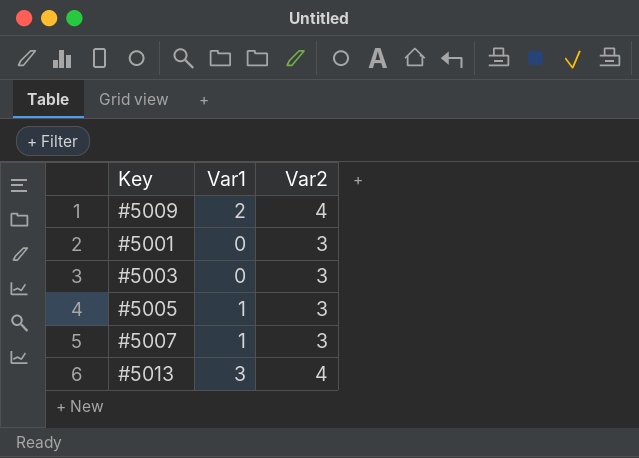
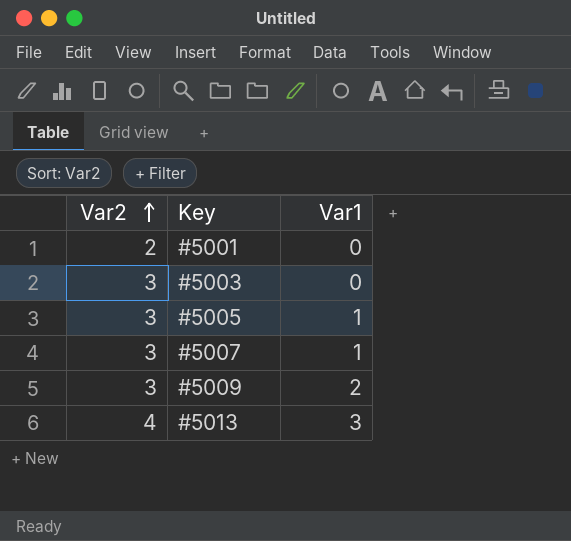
row order: none -> Var2 ascending
column Var2 | position: 3 -> 1
#5001 | Var2: 3 -> 2
#5009 | Var2: 4 -> 3

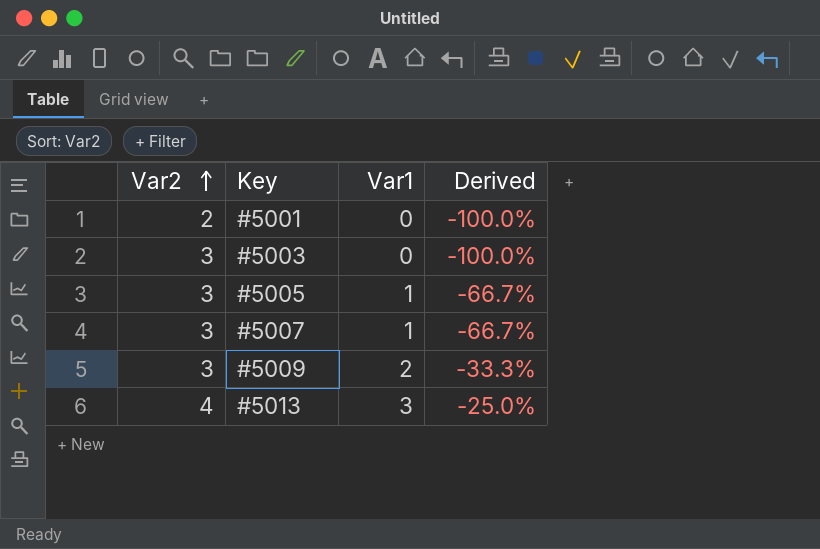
column Derived | formula: none -> ([Var1] - [Var2]) / [Var2]

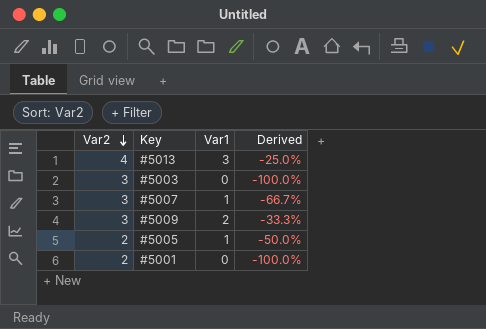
row order: Var2 ascending -> Var2 descending
#5005 | Var2: 3 -> 2
#5005 | Derived: -66.7% -> -50.0%

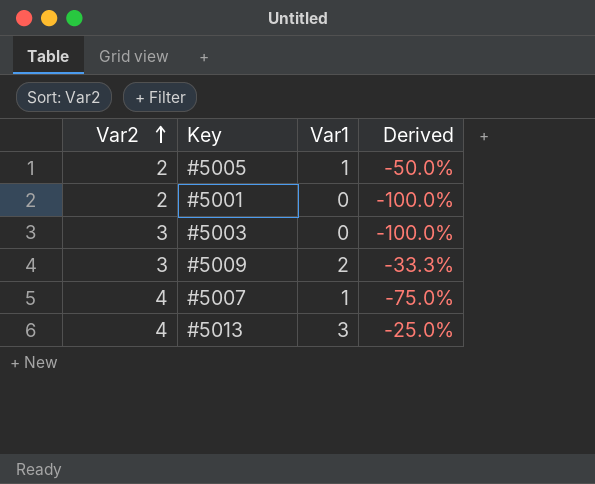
row order: Var2 descending -> Var2 ascending
#5007 | Var2: 3 -> 4
#5007 | Derived: -66.7% -> -75.0%

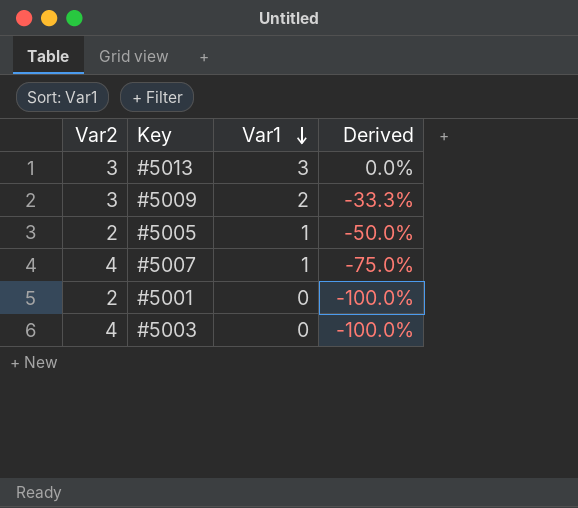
row order: Var2 ascending -> Var1 descending
#5013 | Var2: 4 -> 3
#5013 | Derived: -25.0% -> 0.0%
#5003 | Var2: 3 -> 4

